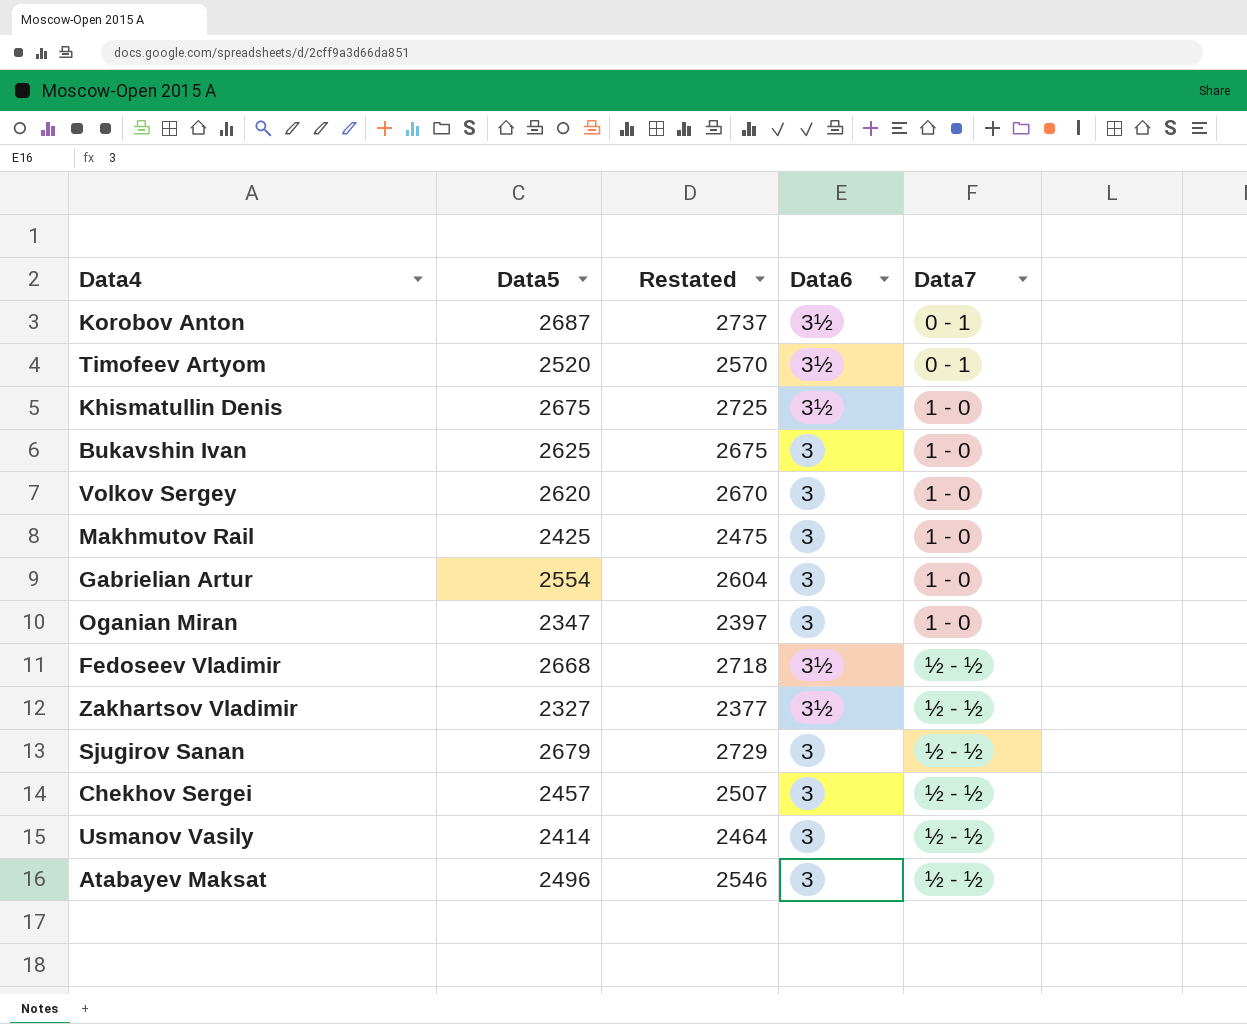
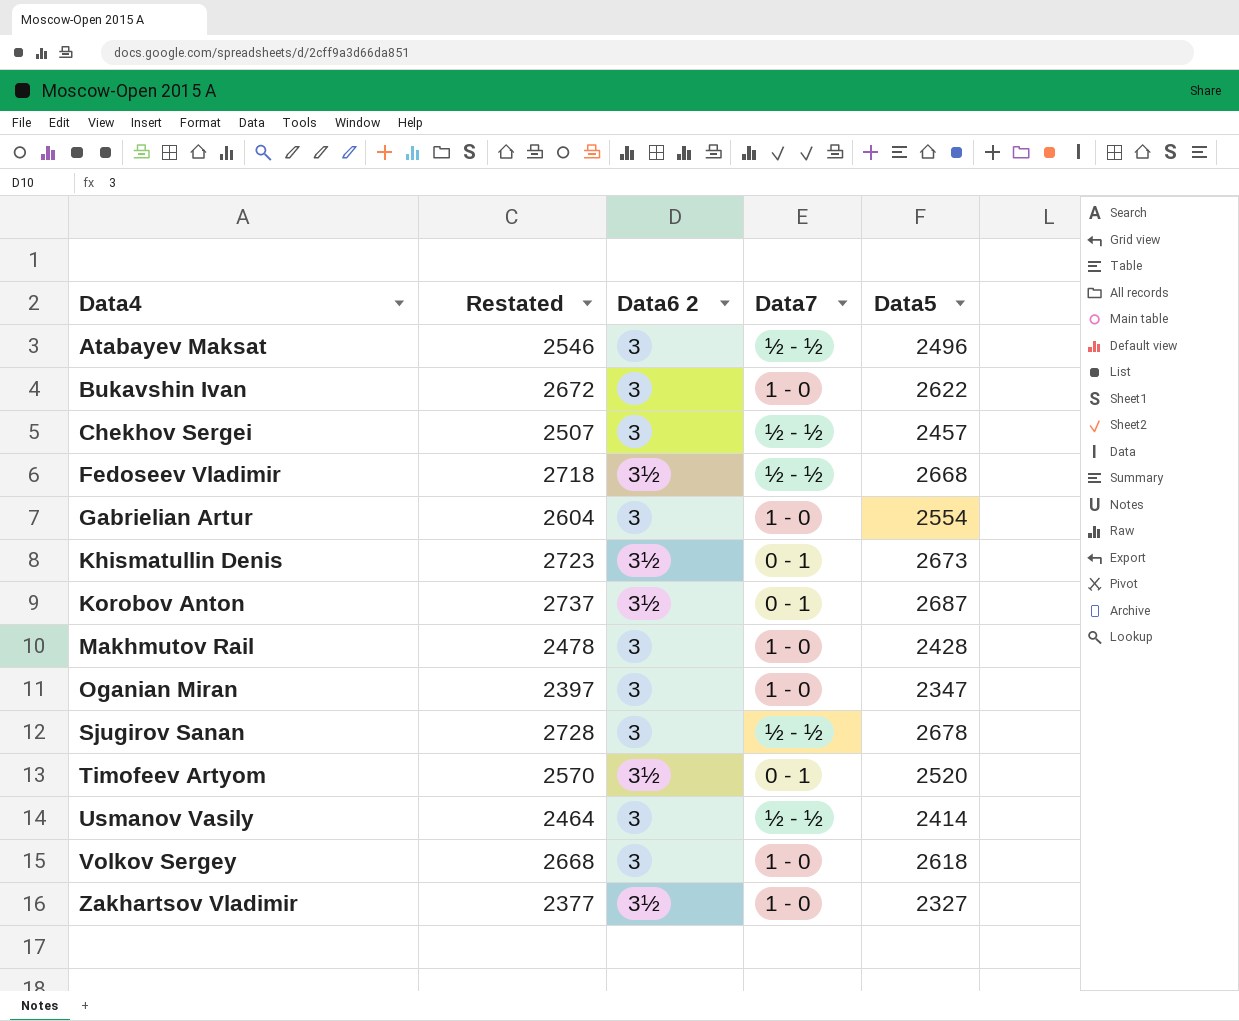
row order: Data7 ascending -> Data4 ascending
column name: Data6 -> Data6 2
column Data5 | position: 2 -> 5
Bukavshin Ivan | Restated: 2675 -> 2672
Bukavshin Ivan | Data5: 2625 -> 2622
Khismatullin Denis | Restated: 2725 -> 2723
Khismatullin Denis | Data7: 1 - 0 -> 0 - 1
Khismatullin Denis | Data5: 2675 -> 2673
Makhmutov Rail | Restated: 2475 -> 2478
Makhmutov Rail | Data5: 2425 -> 2428
Sjugirov Sanan | Restated: 2729 -> 2728
Sjugirov Sanan | Data5: 2679 -> 2678
Volkov Sergey | Restated: 2670 -> 2668
Volkov Sergey | Data5: 2620 -> 2618
Zakhartsov Vladimir | Data7: ½ - ½ -> 1 - 0

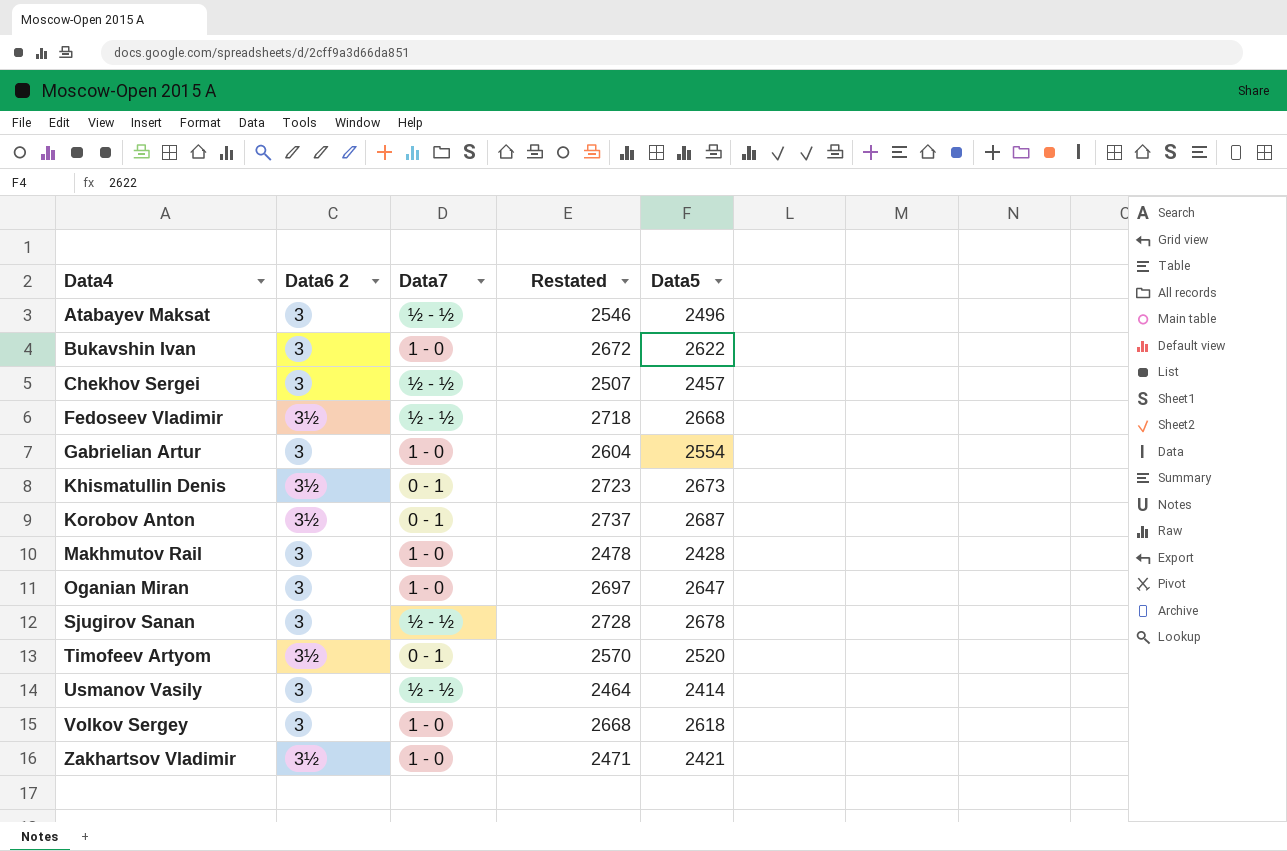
column Restated | position: 2 -> 4
Oganian Miran | Restated: 2397 -> 2697
Oganian Miran | Data5: 2347 -> 2647
Zakhartsov Vladimir | Restated: 2377 -> 2471
Zakhartsov Vladimir | Data5: 2327 -> 2421

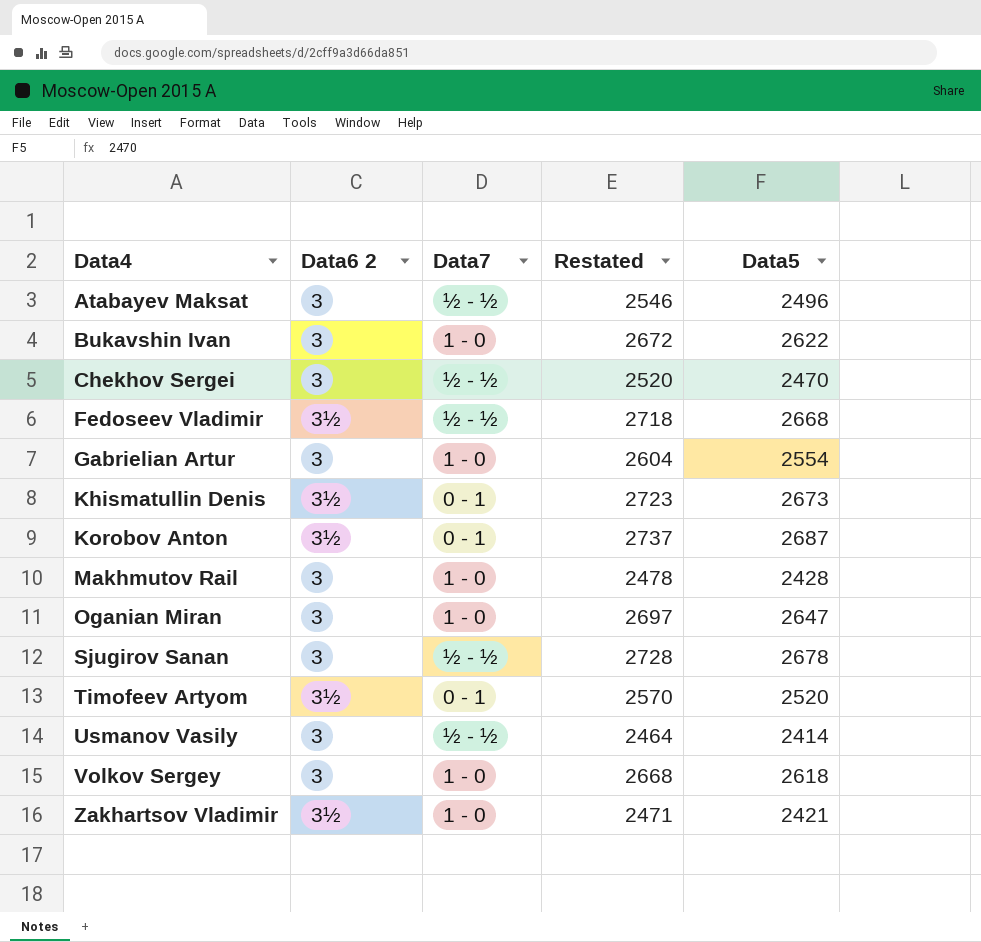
Chekhov Sergei | Restated: 2507 -> 2520
Chekhov Sergei | Data5: 2457 -> 2470

